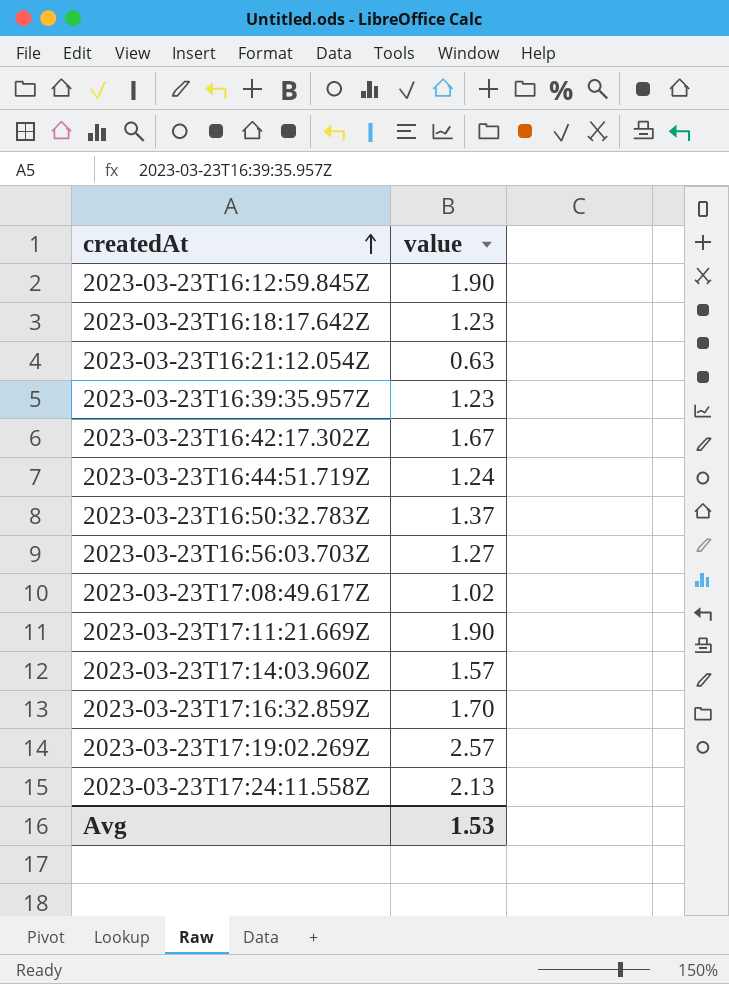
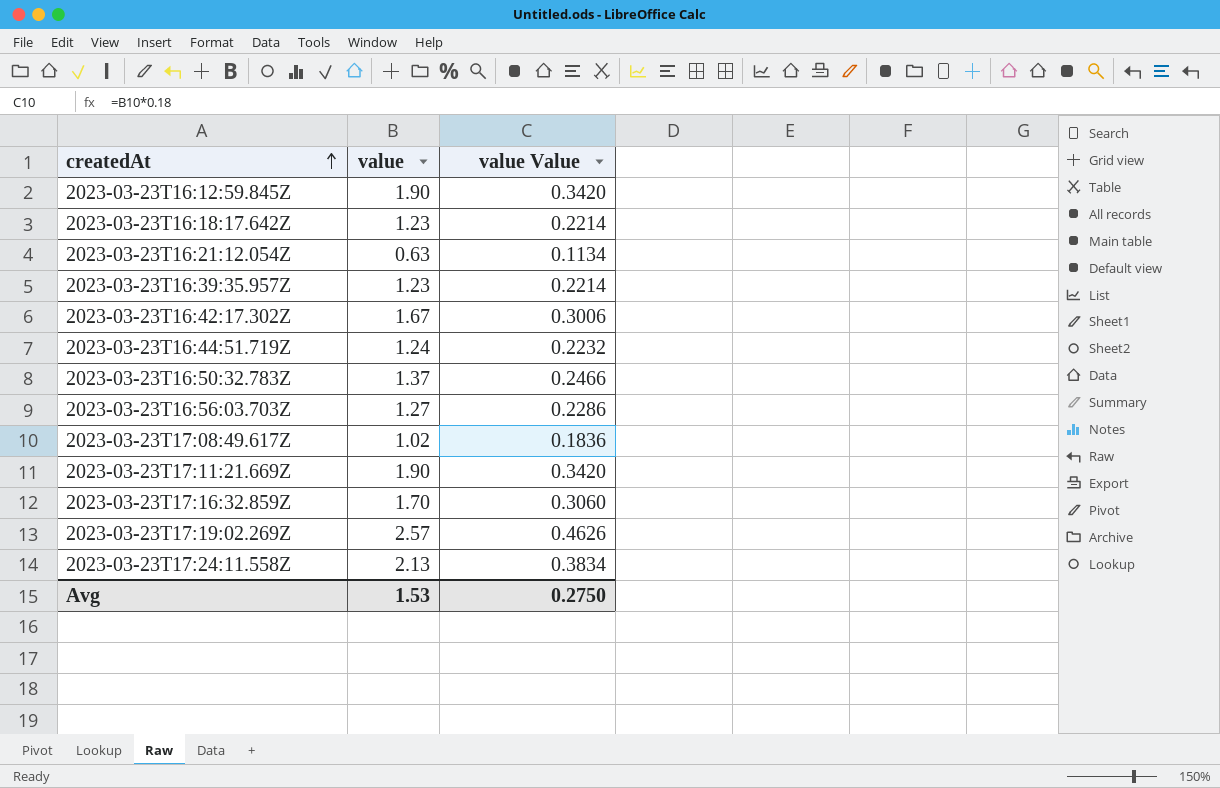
column value Value | formula: none -> [value] * 0.18
row 2023-03-23T17:14:03.960Z: 1.57 -> none

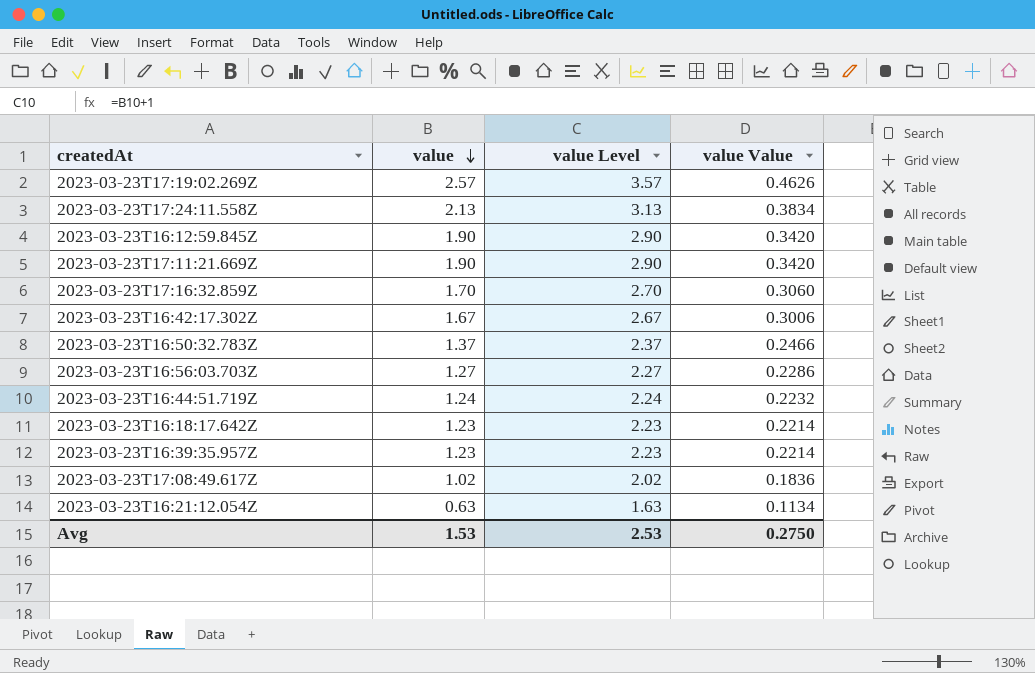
row order: createdAt ascending -> value descending
column value Level | formula: none -> [value] + 1

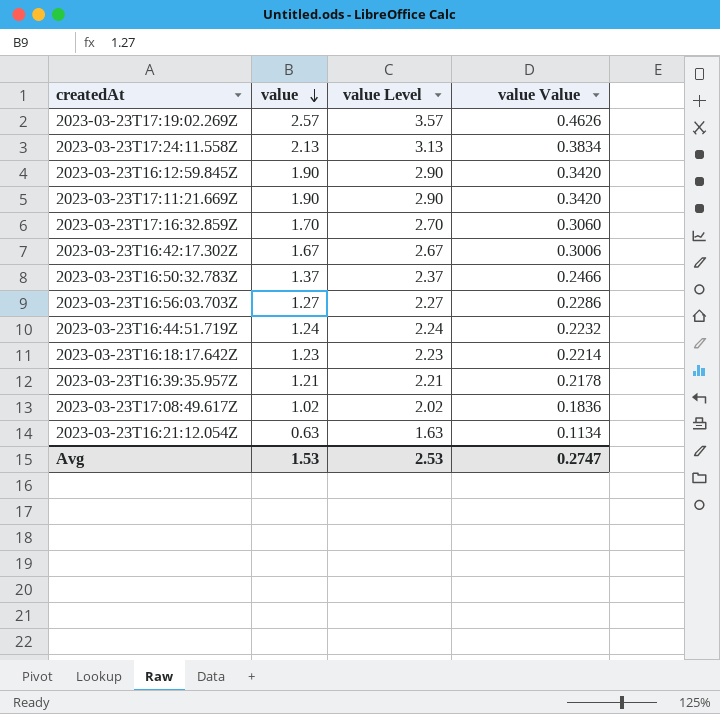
2023-03-23T16:39:35.957Z | value: 1.23 -> 1.21
2023-03-23T16:39:35.957Z | value Level: 2.23 -> 2.21
2023-03-23T16:39:35.957Z | value Value: 0.2214 -> 0.2178
Avg | value Value: 0.2750 -> 0.2747

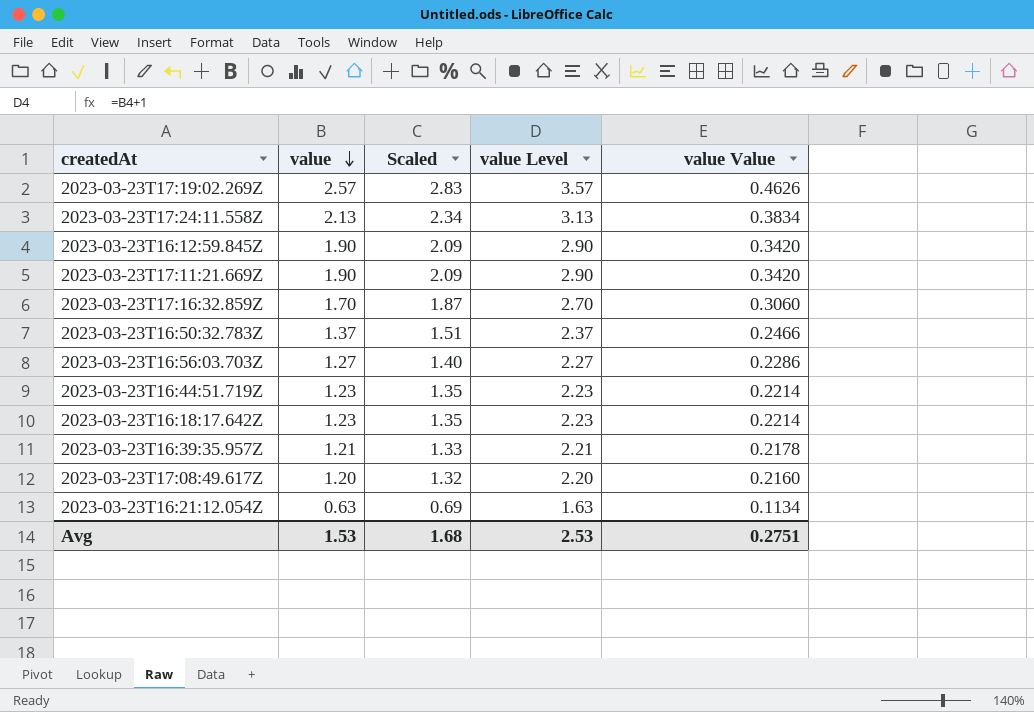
column Scaled | formula: none -> [value] * 1.1
row 2023-03-23T16:42:17.302Z: 1.67 | 2.67 | 0.3006 -> none
2023-03-23T16:44:51.719Z | value: 1.24 -> 1.23
2023-03-23T16:44:51.719Z | value Level: 2.24 -> 2.23
2023-03-23T16:44:51.719Z | value Value: 0.2232 -> 0.2214
2023-03-23T17:08:49.617Z | value: 1.02 -> 1.20
2023-03-23T17:08:49.617Z | value Level: 2.02 -> 2.20
2023-03-23T17:08:49.617Z | value Value: 0.1836 -> 0.2160
Avg | value Value: 0.2747 -> 0.2751

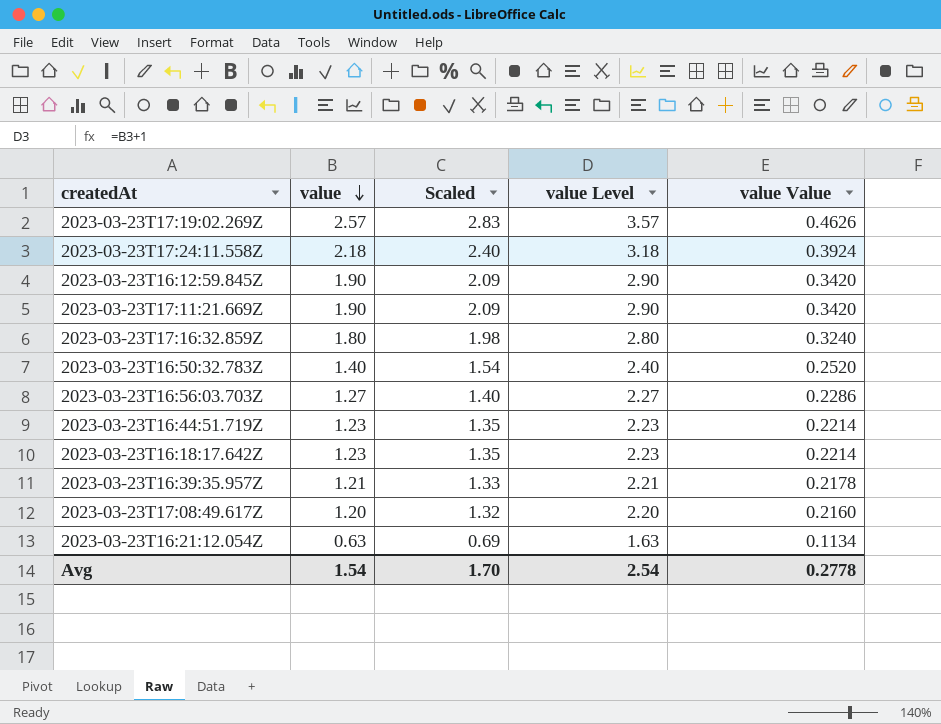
2023-03-23T17:24:11.558Z | value: 2.13 -> 2.18
2023-03-23T17:24:11.558Z | Scaled: 2.34 -> 2.40
2023-03-23T17:24:11.558Z | value Level: 3.13 -> 3.18
2023-03-23T17:24:11.558Z | value Value: 0.3834 -> 0.3924
2023-03-23T17:16:32.859Z | value: 1.70 -> 1.80
2023-03-23T17:16:32.859Z | Scaled: 1.87 -> 1.98
2023-03-23T17:16:32.859Z | value Level: 2.70 -> 2.80
2023-03-23T17:16:32.859Z | value Value: 0.3060 -> 0.3240
2023-03-23T16:50:32.783Z | value: 1.37 -> 1.40
2023-03-23T16:50:32.783Z | Scaled: 1.51 -> 1.54
2023-03-23T16:50:32.783Z | value Level: 2.37 -> 2.40
2023-03-23T16:50:32.783Z | value Value: 0.2466 -> 0.2520
Avg | value: 1.53 -> 1.54
Avg | Scaled: 1.68 -> 1.70
Avg | value Level: 2.53 -> 2.54
Avg | value Value: 0.2751 -> 0.2778

